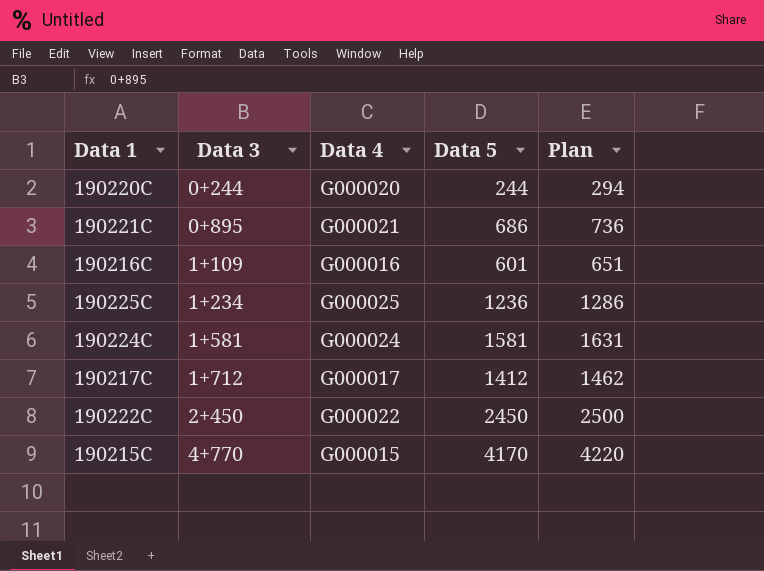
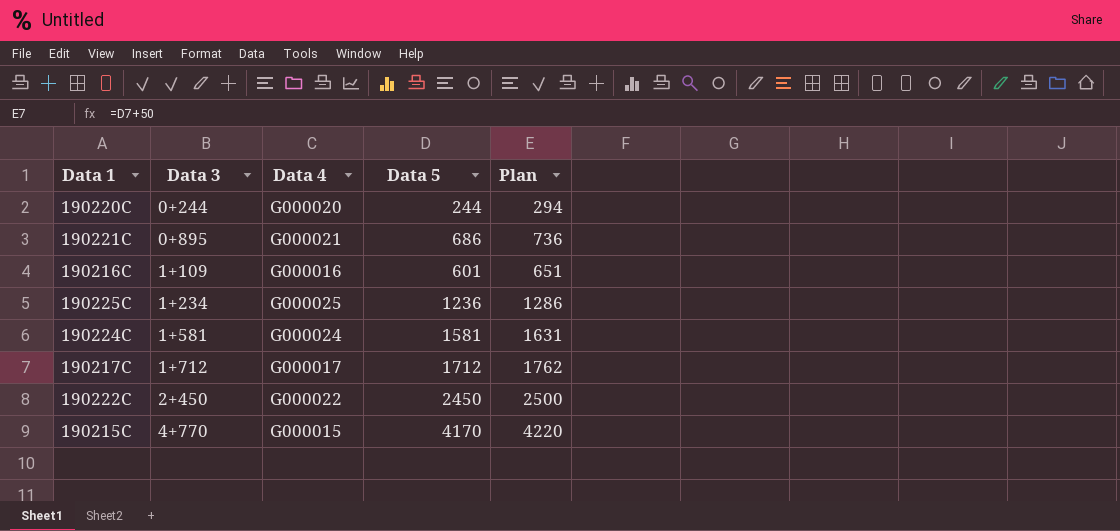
190217C | Data 5: 1412 -> 1712
190217C | Plan: 1462 -> 1762

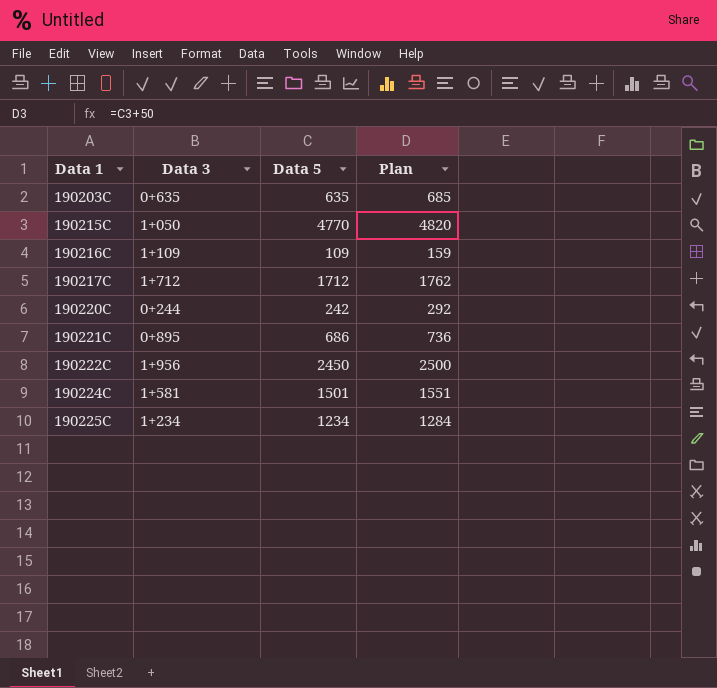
row order: Data 3 ascending -> Data 1 ascending
column Data 4 | position: 3 -> none
row 190203C: none -> 0+635 | 635 | 685
190215C | Data 3: 4+770 -> 1+050
190215C | Data 5: 4170 -> 4770
190215C | Plan: 4220 -> 4820
190216C | Data 5: 601 -> 109
190216C | Plan: 651 -> 159
190220C | Data 5: 244 -> 242
190220C | Plan: 294 -> 292
190222C | Data 3: 2+450 -> 1+956
190224C | Data 5: 1581 -> 1501
190224C | Plan: 1631 -> 1551
190225C | Data 5: 1236 -> 1234
190225C | Plan: 1286 -> 1284

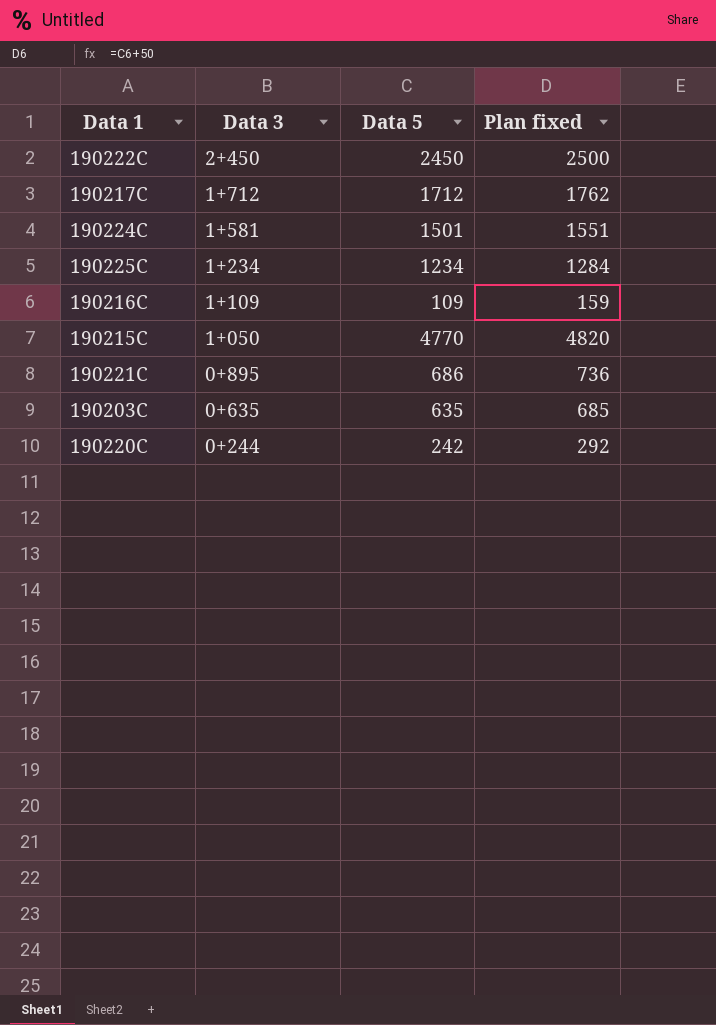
row order: Data 1 ascending -> Data 3 descending
column name: Plan -> Plan fixed
190222C | Data 3: 1+956 -> 2+450

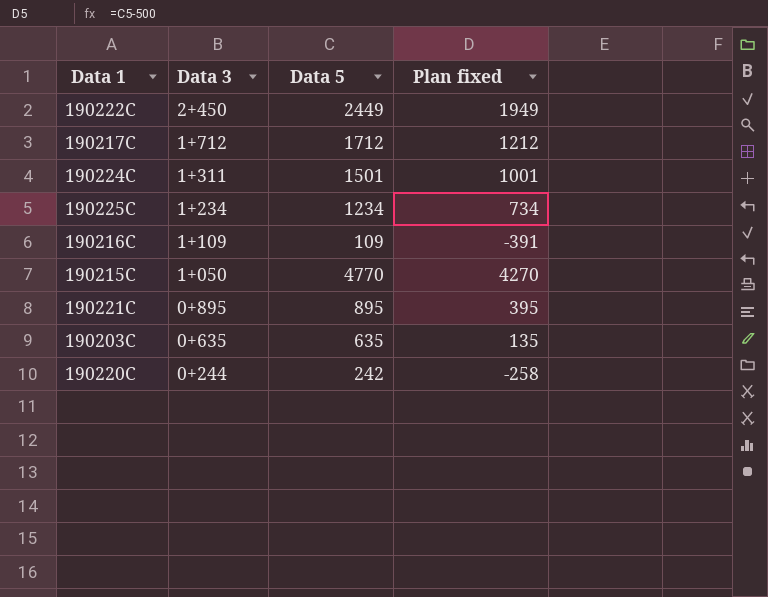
column Plan fixed | formula: [Data 5] + 50 -> [Data 5] - 500
190222C | Data 5: 2450 -> 2449
190224C | Data 3: 1+581 -> 1+311
190221C | Data 5: 686 -> 895

